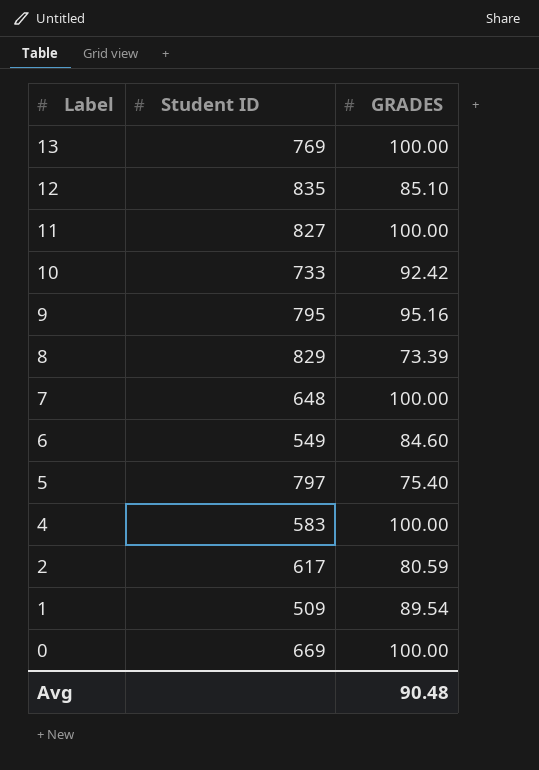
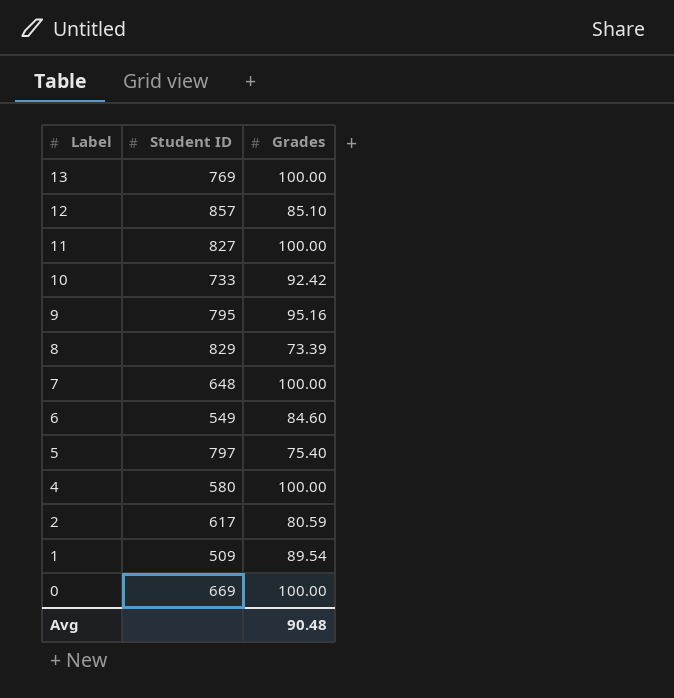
column name: GRADES -> Grades
12 | Student ID: 835 -> 857
4 | Student ID: 583 -> 580

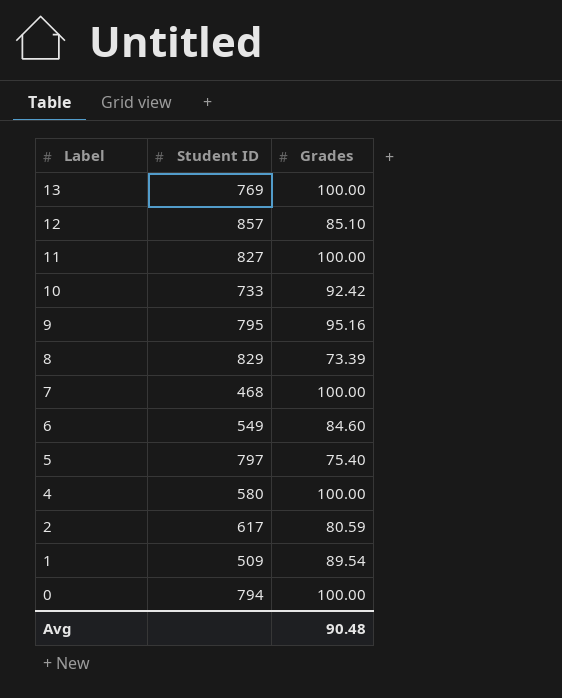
7 | Student ID: 648 -> 468
0 | Student ID: 669 -> 794

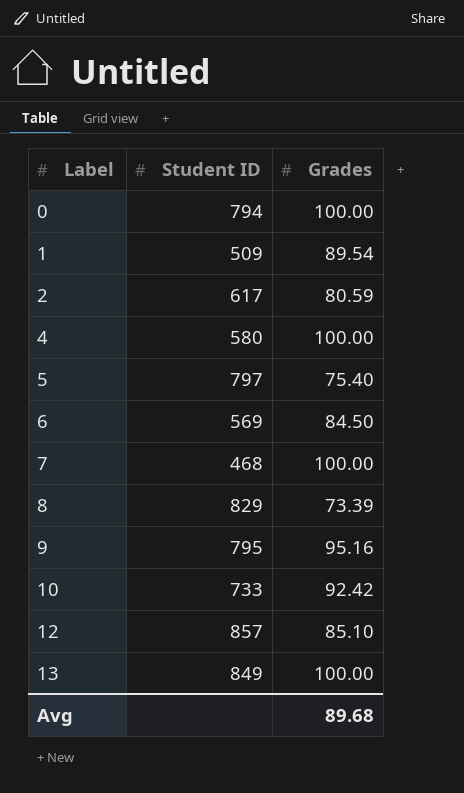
row order: Label descending -> Label ascending
row 11: 827 | 100.00 -> none
6 | Student ID: 549 -> 569
6 | Grades: 84.60 -> 84.50
13 | Student ID: 769 -> 849
Avg | Grades: 90.48 -> 89.68

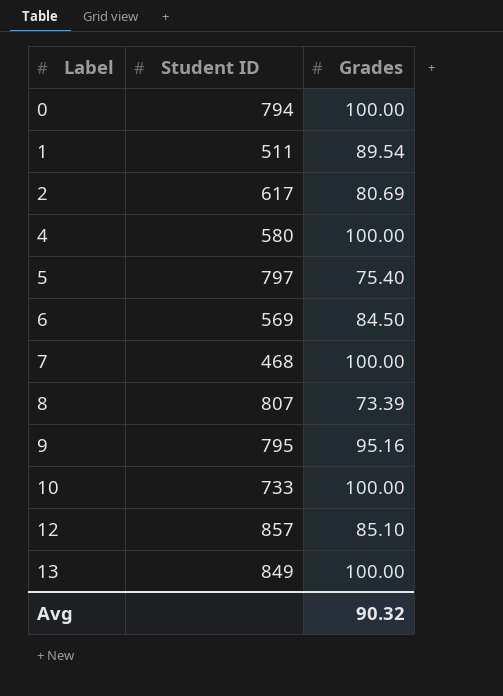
1 | Student ID: 509 -> 511
2 | Grades: 80.59 -> 80.69
8 | Student ID: 829 -> 807
10 | Grades: 92.42 -> 100.00
Avg | Grades: 89.68 -> 90.32

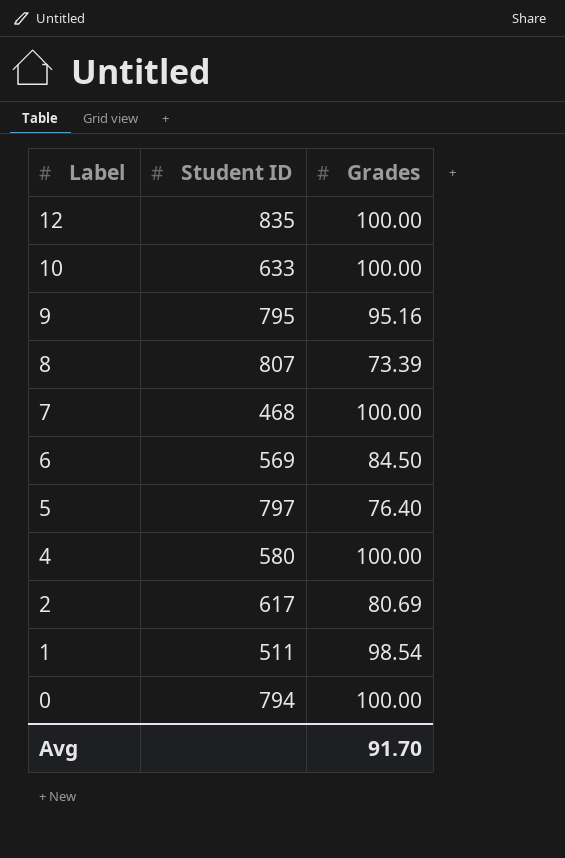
row order: Label ascending -> Label descending
row 13: 849 | 100.00 -> none
12 | Student ID: 857 -> 835
12 | Grades: 85.10 -> 100.00
10 | Student ID: 733 -> 633
5 | Grades: 75.40 -> 76.40
1 | Grades: 89.54 -> 98.54
Avg | Grades: 90.32 -> 91.70

